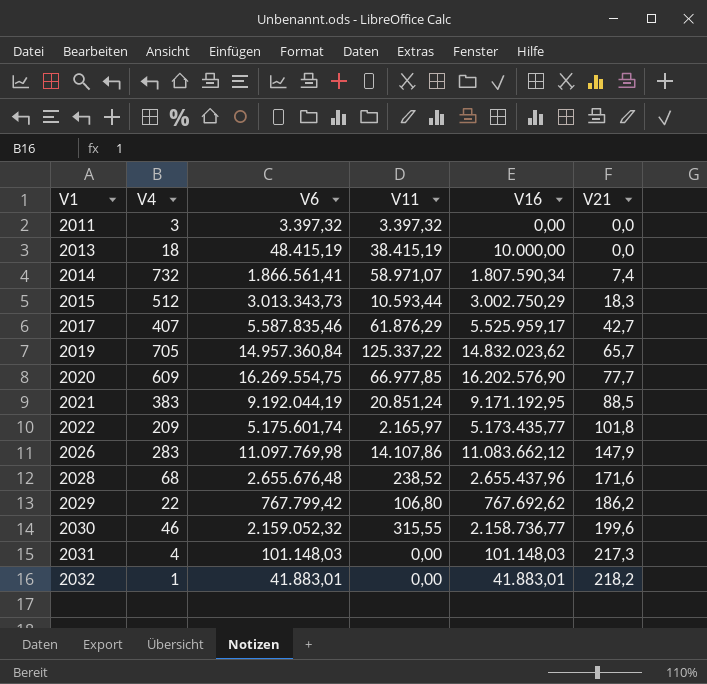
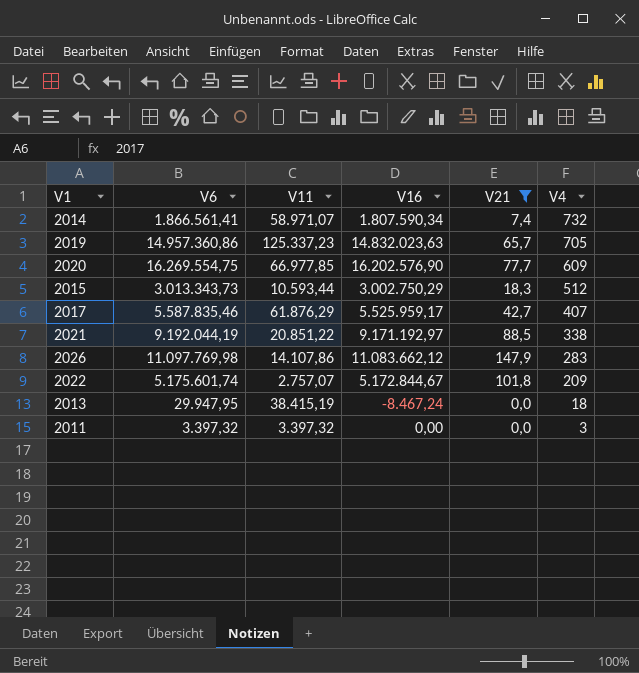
filter: none -> V21 <= 147,9
row order: V1 ascending -> V4 descending
column V4 | position: 2 -> 6
2019 | V6: 14.957.360,84 -> 14.957.360,86
2019 | V11: 125.337,22 -> 125.337,23
2019 | V16: 14.832.023,62 -> 14.832.023,63
2021 | V11: 20.851,24 -> 20.851,22
2021 | V16: 9.171.192,95 -> 9.171.192,97
2021 | V4: 383 -> 338
2022 | V11: 2.165,97 -> 2.757,07
2022 | V16: 5.173.435,77 -> 5.172.844,67
2013 | V6: 48.415,19 -> 29.947,95
2013 | V16: 10.000,00 -> -8.467,24

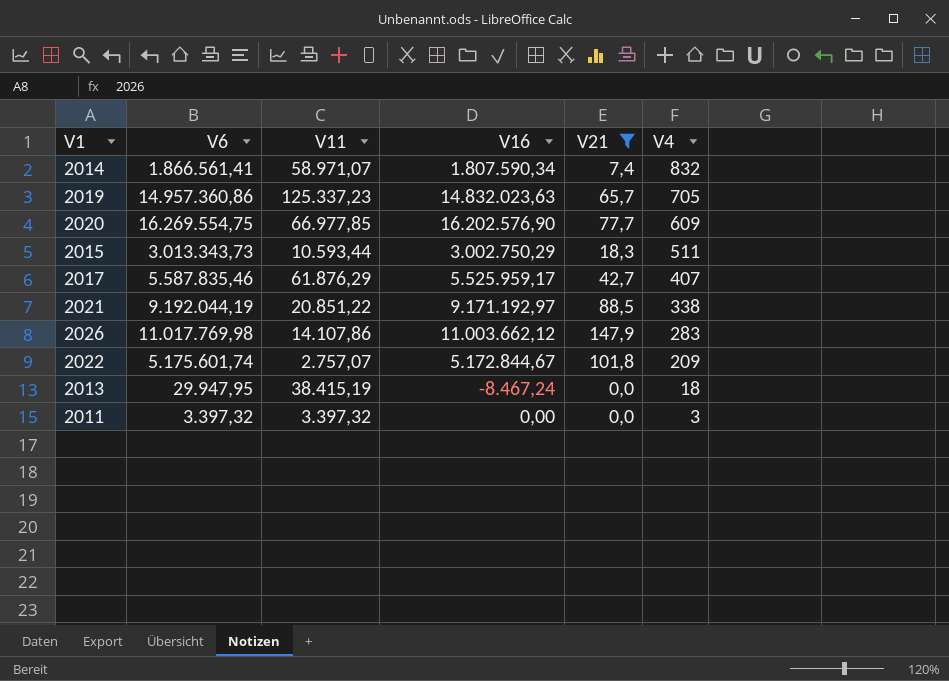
2014 | V4: 732 -> 832
2015 | V4: 512 -> 511
2026 | V6: 11.097.769,98 -> 11.017.769,98
2026 | V16: 11.083.662,12 -> 11.003.662,12

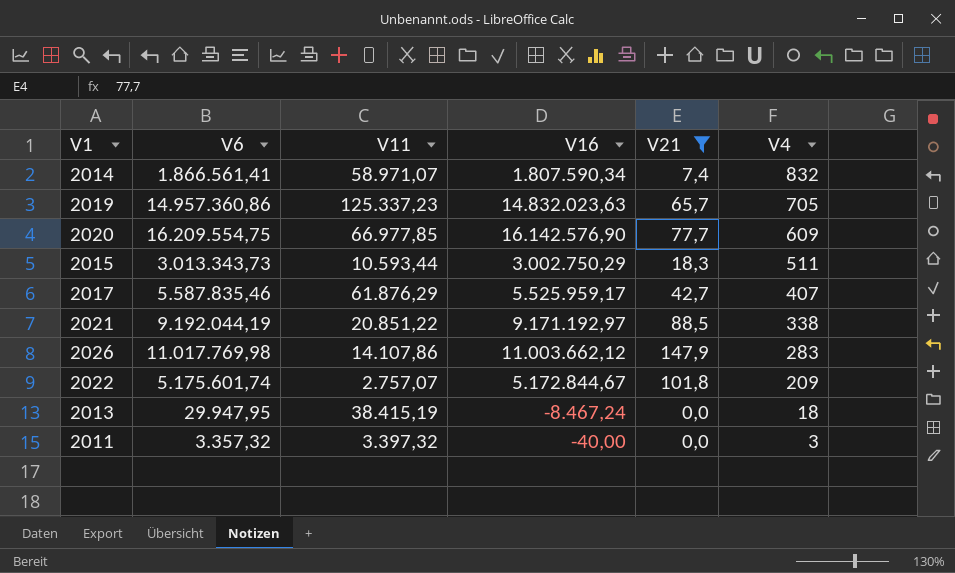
2020 | V6: 16.269.554,75 -> 16.209.554,75
2020 | V16: 16.202.576,90 -> 16.142.576,90
2011 | V6: 3.397,32 -> 3.357,32
2011 | V16: 0,00 -> -40,00

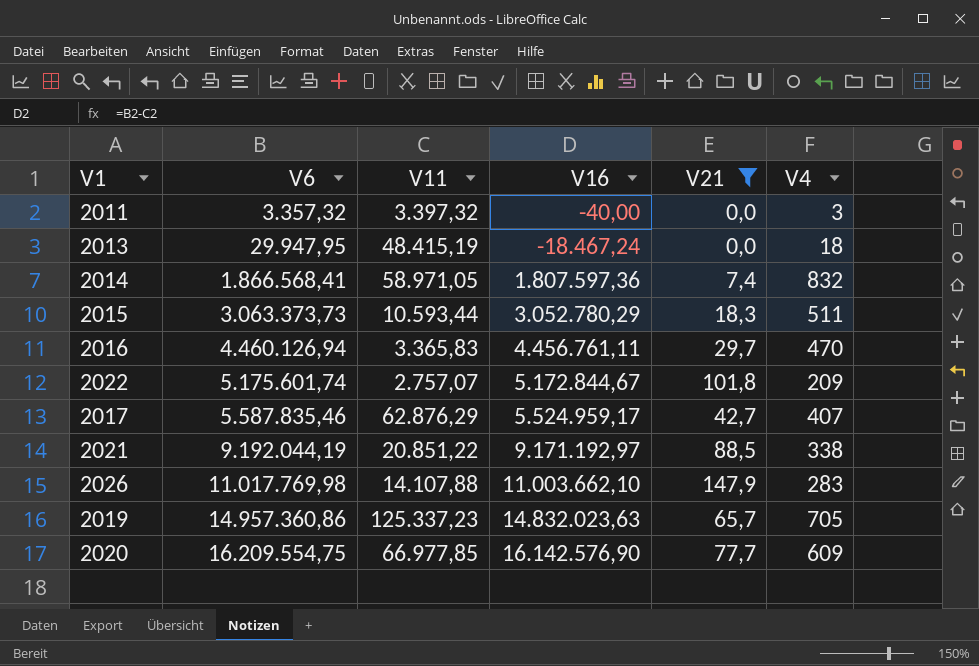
row order: V4 descending -> V6 ascending
2013 | V11: 38.415,19 -> 48.415,19
2013 | V16: -8.467,24 -> -18.467,24
2014 | V6: 1.866.561,41 -> 1.866.568,41
2014 | V11: 58.971,07 -> 58.971,05
2014 | V16: 1.807.590,34 -> 1.807.597,36
2015 | V6: 3.013.343,73 -> 3.063.373,73
2015 | V16: 3.002.750,29 -> 3.052.780,29
row 2016: none -> 4.460.126,94 | 3.365,83 | 4.456.761,11 | 29,7 | 470
2017 | V11: 61.876,29 -> 62.876,29
2017 | V16: 5.525.959,17 -> 5.524.959,17
2026 | V11: 14.107,86 -> 14.107,88
2026 | V16: 11.003.662,12 -> 11.003.662,10

